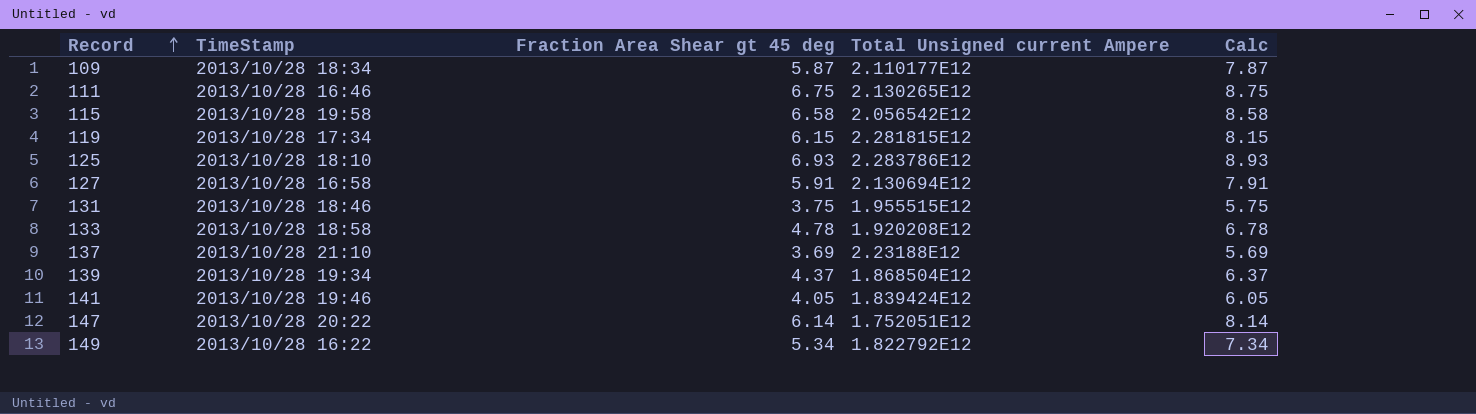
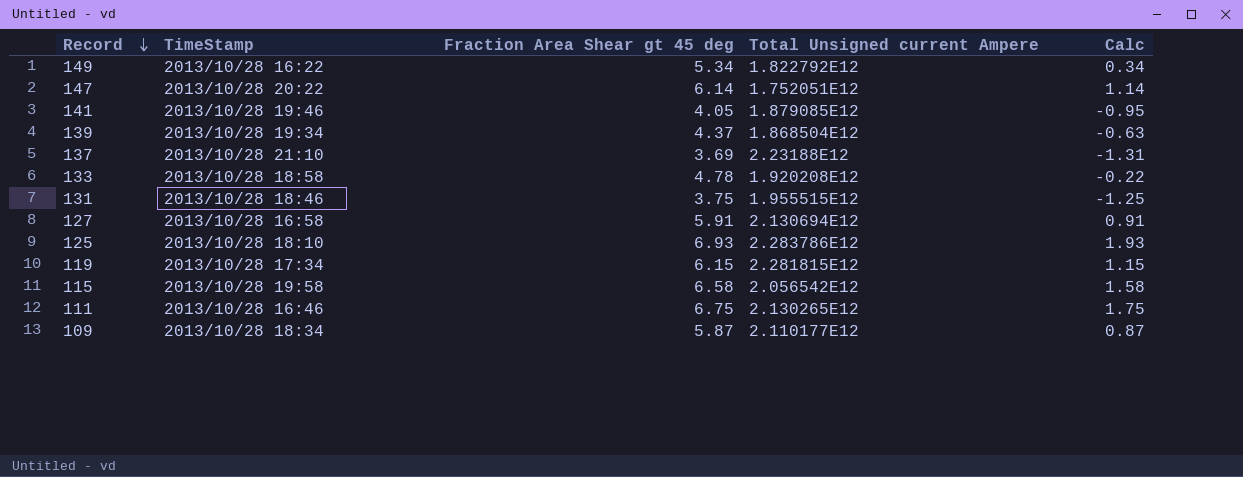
row order: Record ascending -> Record descending
column Calc | formula: [Fraction Area Shear gt 45 deg] + 2 -> [Fraction Area Shear gt 45 deg] - 5
141 | Total Unsigned current Ampere: 1.839424E12 -> 1.879085E12

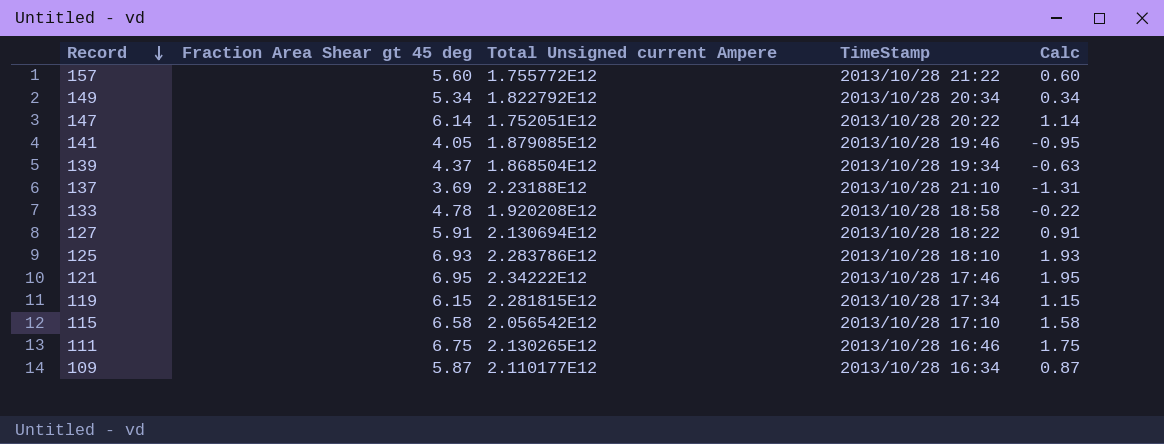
column TimeStamp | position: 2 -> 4
row 131: 2013/10/28 18:46 | 3.75 | 1.955515E12 | -1.25 -> none
row 157: none -> 5.60 | 1.755772E12 | 2013/10/28 21:22 | 0.60
149 | TimeStamp: 2013/10/28 16:22 -> 2013/10/28 20:34
127 | TimeStamp: 2013/10/28 16:58 -> 2013/10/28 18:22
row 121: none -> 6.95 | 2.34222E12 | 2013/10/28 17:46 | 1.95
115 | TimeStamp: 2013/10/28 19:58 -> 2013/10/28 17:10
109 | TimeStamp: 2013/10/28 18:34 -> 2013/10/28 16:34

